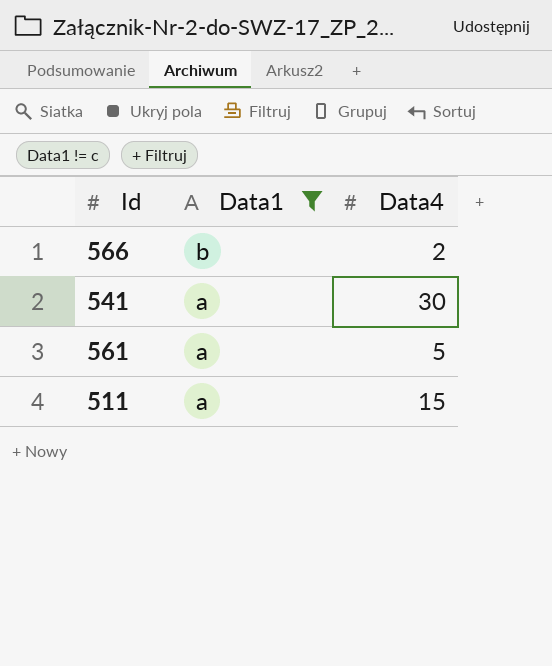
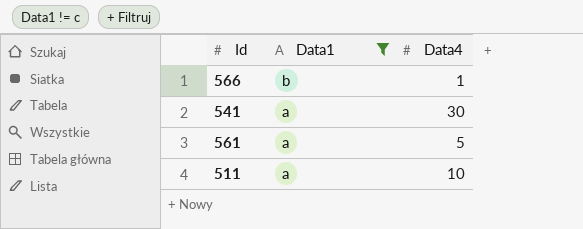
566 | Data4: 2 -> 1
511 | Data4: 15 -> 10

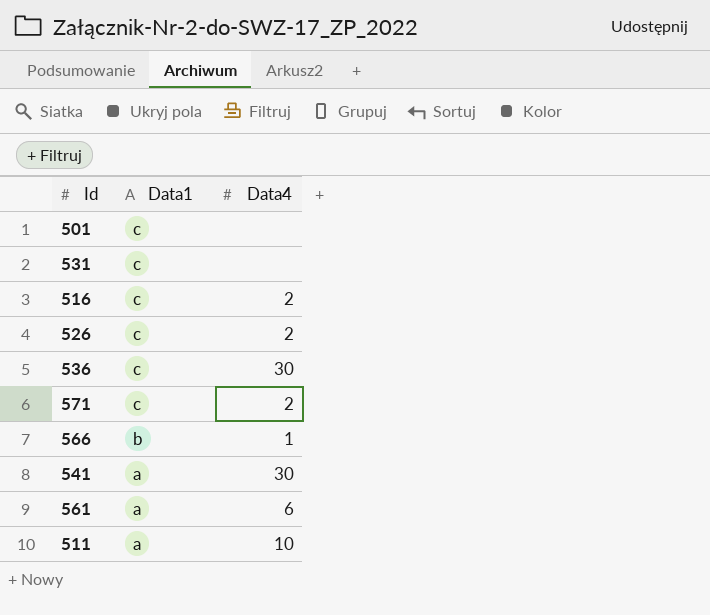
filter: Data1 != c -> none
561 | Data4: 5 -> 6

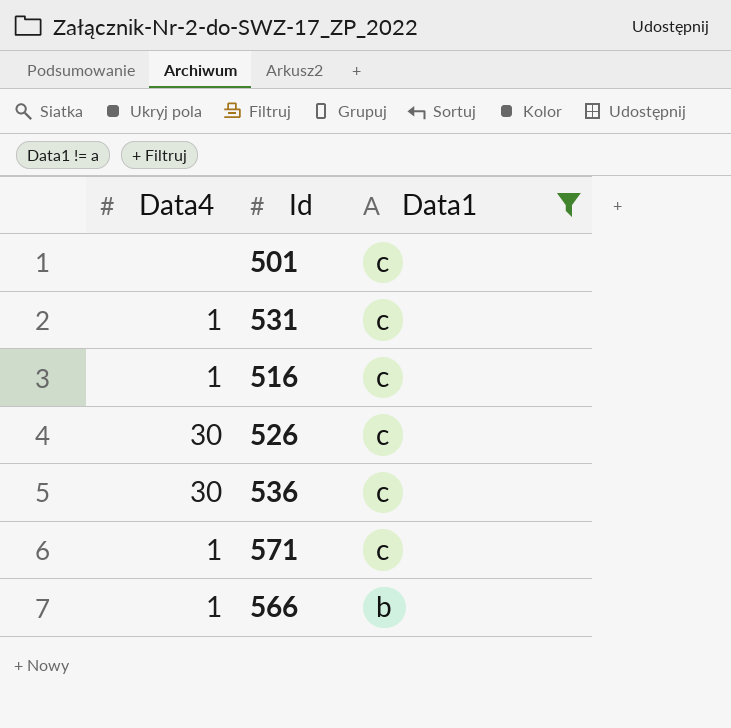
filter: none -> Data1 != a
column Data4 | position: 3 -> 1
531 | Data4: none -> 1
516 | Data4: 2 -> 1
526 | Data4: 2 -> 30
571 | Data4: 2 -> 1

